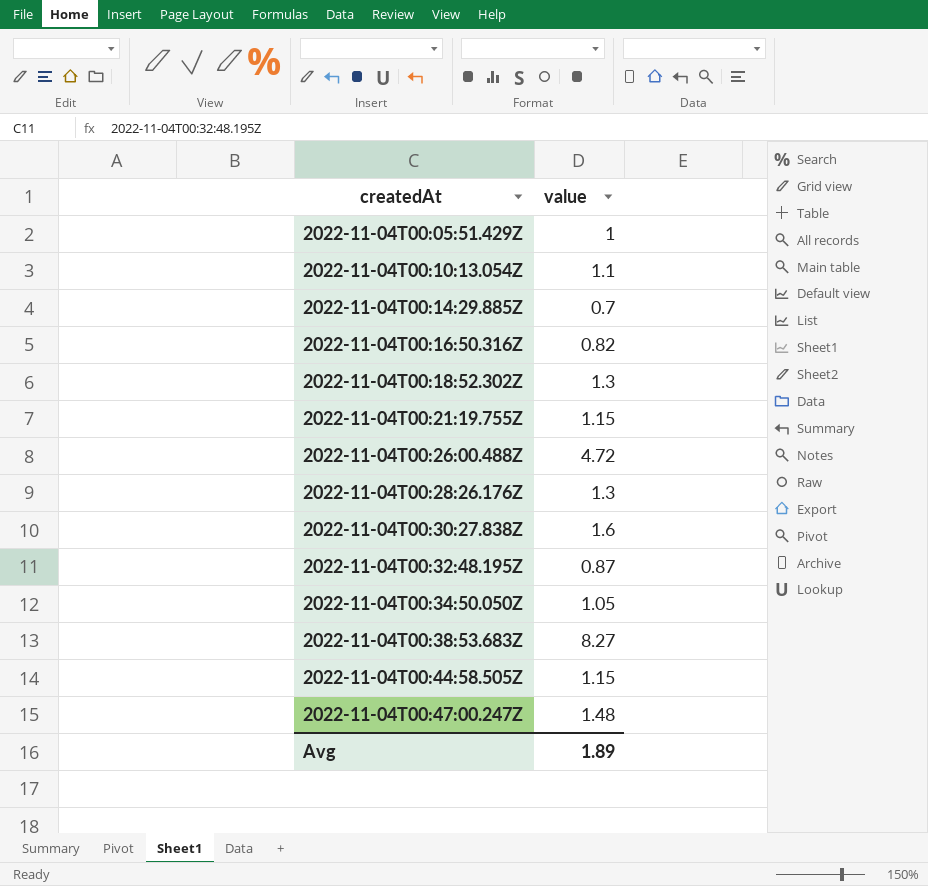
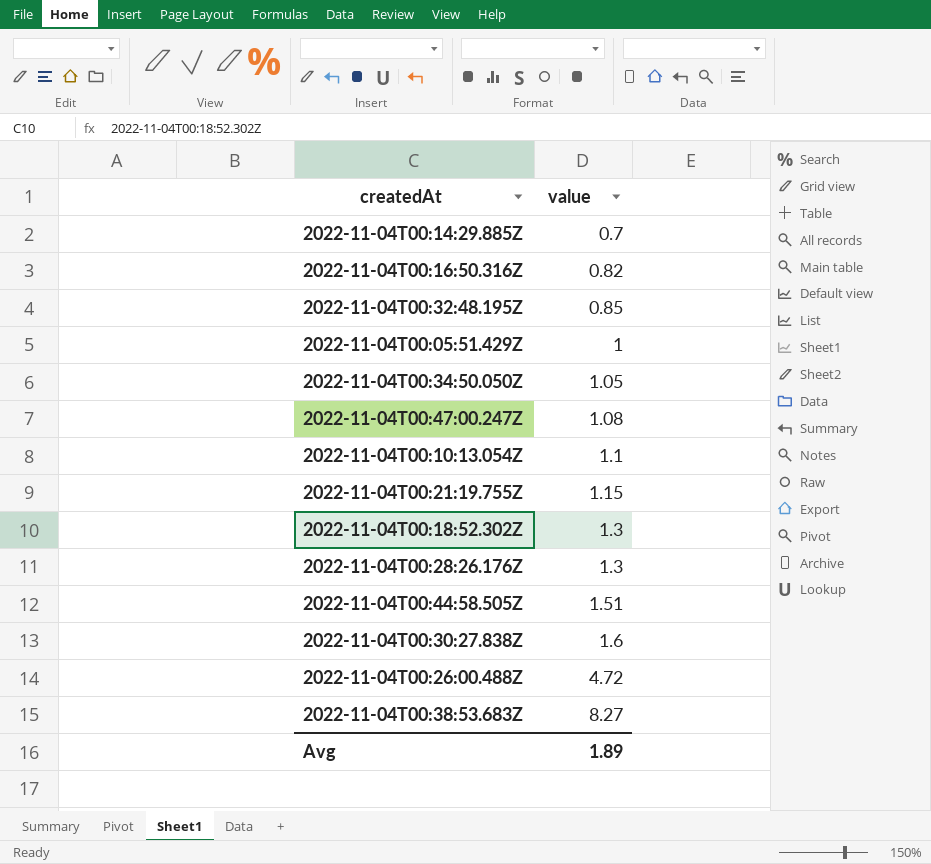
row order: createdAt ascending -> value ascending
2022-11-04T00:32:48.195Z | value: 0.87 -> 0.85
2022-11-04T00:47:00.247Z | value: 1.48 -> 1.08
2022-11-04T00:44:58.505Z | value: 1.15 -> 1.51

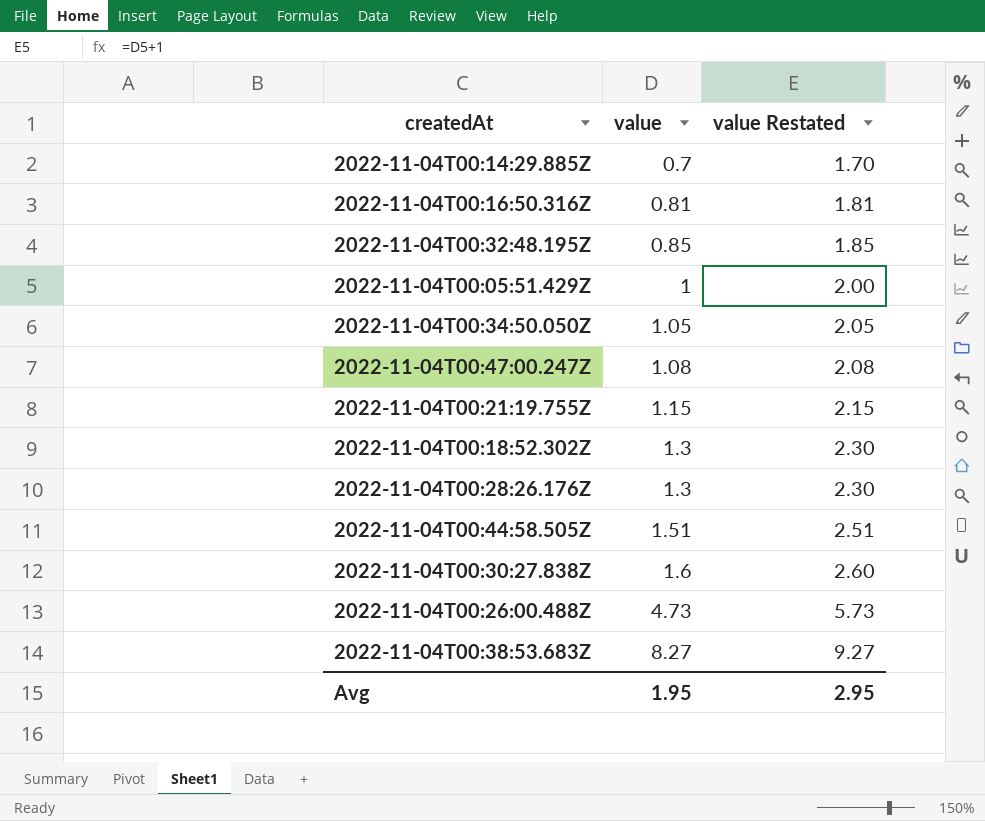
column value Restated | formula: none -> [value] + 1
row 2022-11-04T00:10:13.054Z: 1.1 -> none
2022-11-04T00:16:50.316Z | value: 0.82 -> 0.81
2022-11-04T00:26:00.488Z | value: 4.72 -> 4.73
Avg | value: 1.89 -> 1.95

